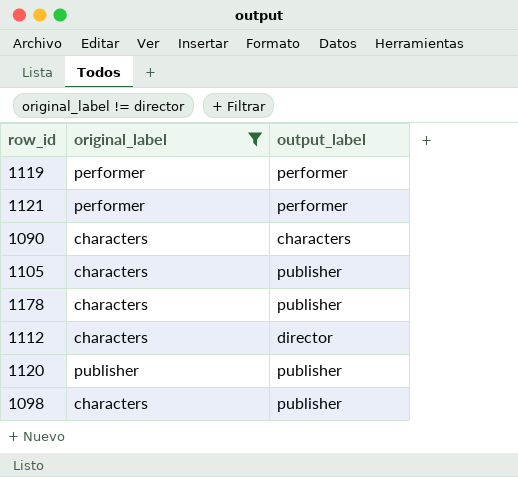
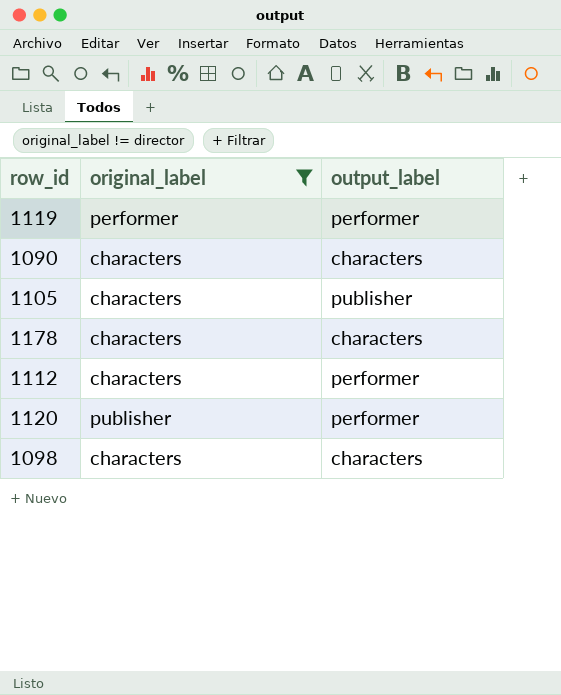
row 1121: performer | performer -> none
1178 | output_label: publisher -> characters
1112 | output_label: director -> performer
1120 | output_label: publisher -> performer
1098 | output_label: publisher -> characters

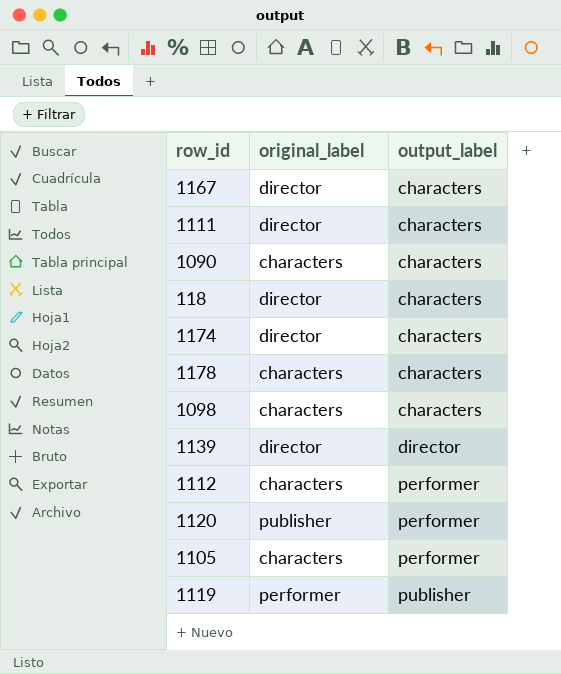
filter: original_label != director -> none
row order: none -> output_label ascending
1105 | output_label: publisher -> performer
1119 | output_label: performer -> publisher

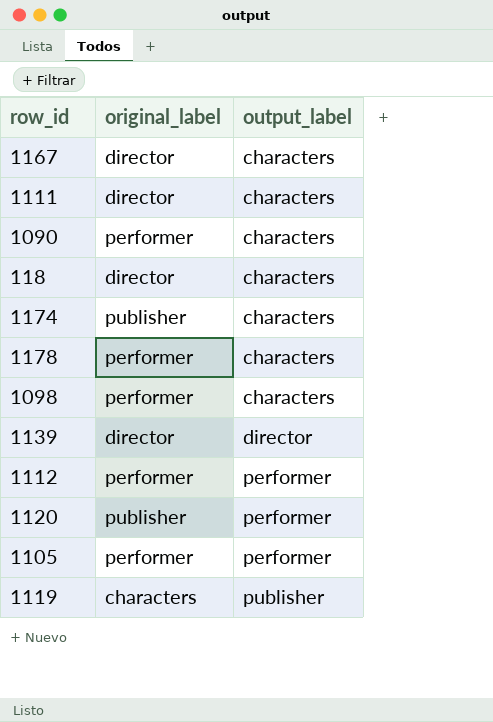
1090 | original_label: characters -> performer
1174 | original_label: director -> publisher
1178 | original_label: characters -> performer
1098 | original_label: characters -> performer
1112 | original_label: characters -> performer
1105 | original_label: characters -> performer
1119 | original_label: performer -> characters

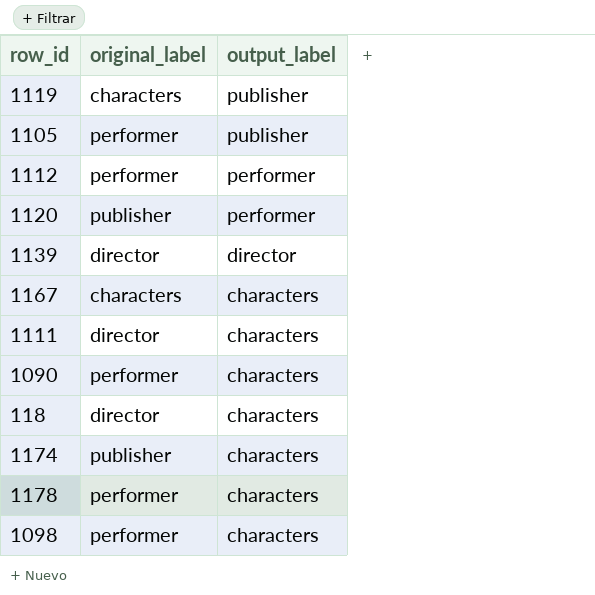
row order: output_label ascending -> output_label descending
1105 | output_label: performer -> publisher
1167 | original_label: director -> characters

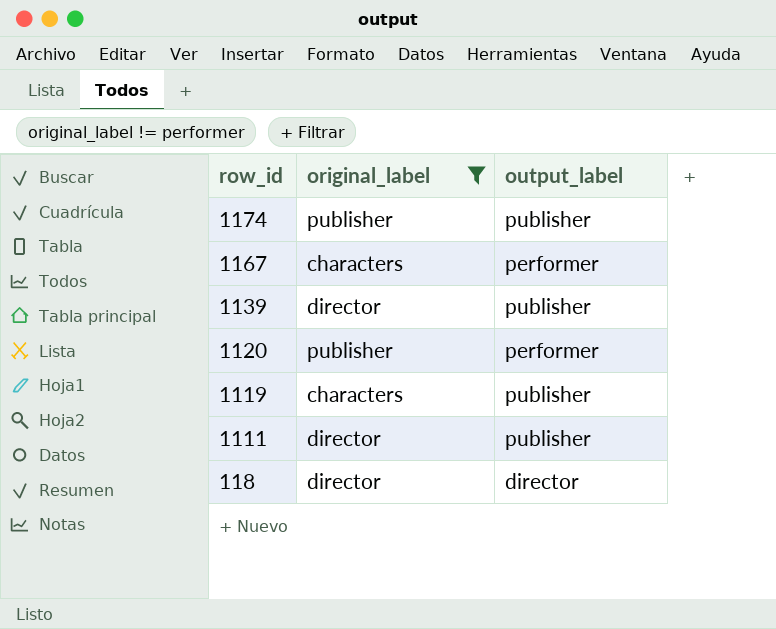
filter: none -> original_label != performer
row order: output_label descending -> row_id descending
1174 | output_label: characters -> publisher
1167 | output_label: characters -> performer
1139 | output_label: director -> publisher
1111 | output_label: characters -> publisher
118 | output_label: characters -> director

